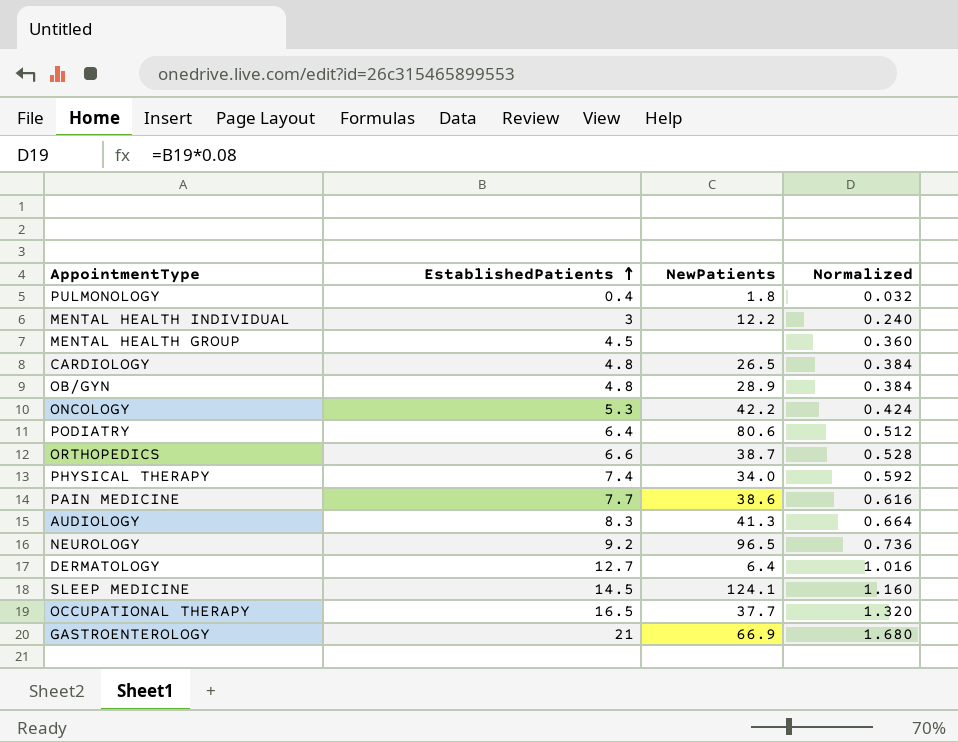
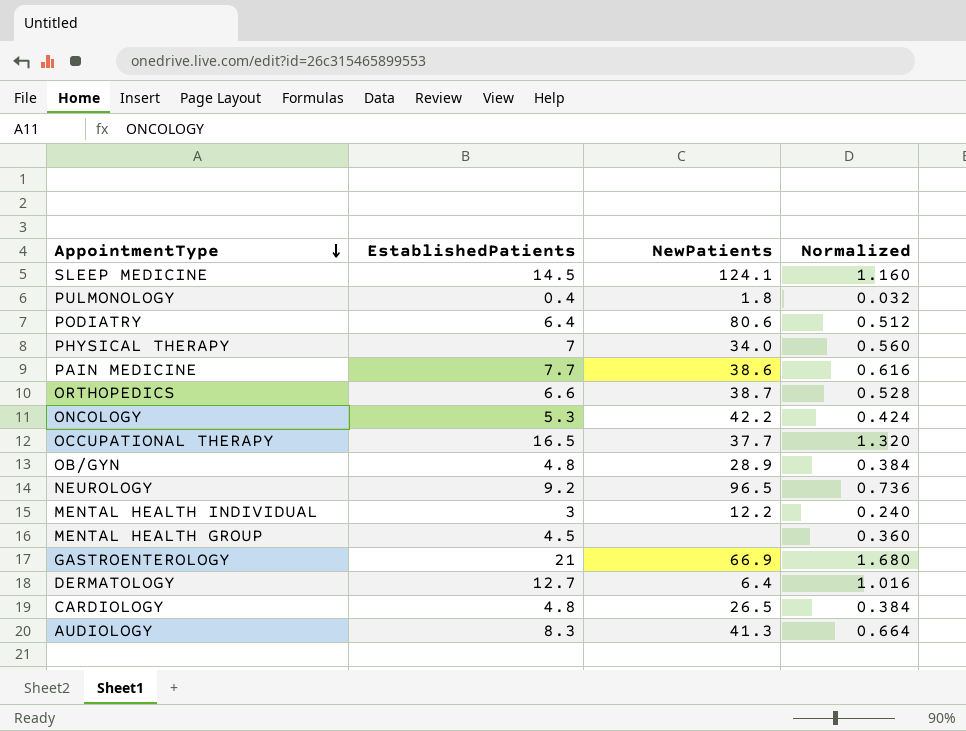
row order: EstablishedPatients ascending -> AppointmentType descending
PHYSICAL THERAPY | EstablishedPatients: 7.4 -> 7
PHYSICAL THERAPY | Normalized: 0.592 -> 0.560

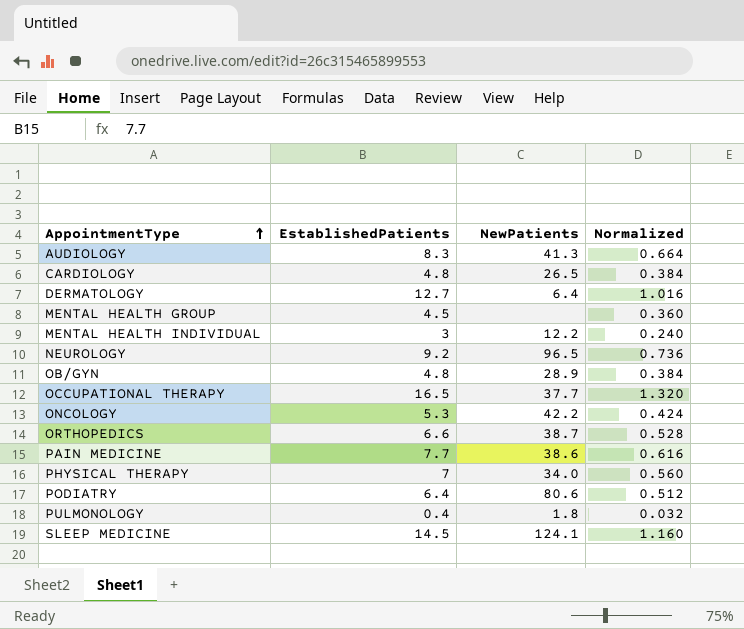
row order: AppointmentType descending -> AppointmentType ascending
row GASTROENTEROLOGY: 21 | 66.9 | 1.680 -> none

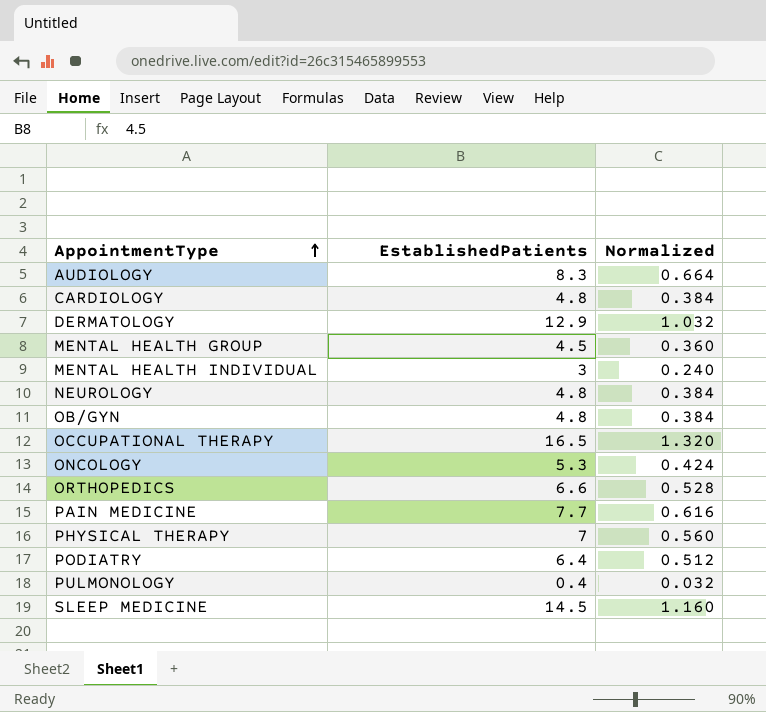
column NewPatients | position: 3 -> none
DERMATOLOGY | EstablishedPatients: 12.7 -> 12.9
DERMATOLOGY | Normalized: 1.016 -> 1.032
NEUROLOGY | EstablishedPatients: 9.2 -> 4.8
NEUROLOGY | Normalized: 0.736 -> 0.384

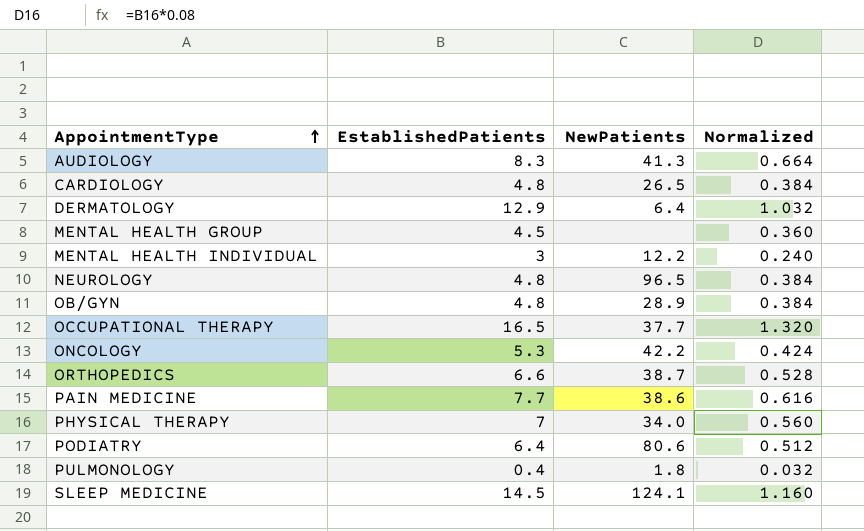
column NewPatients | position: none -> 3

